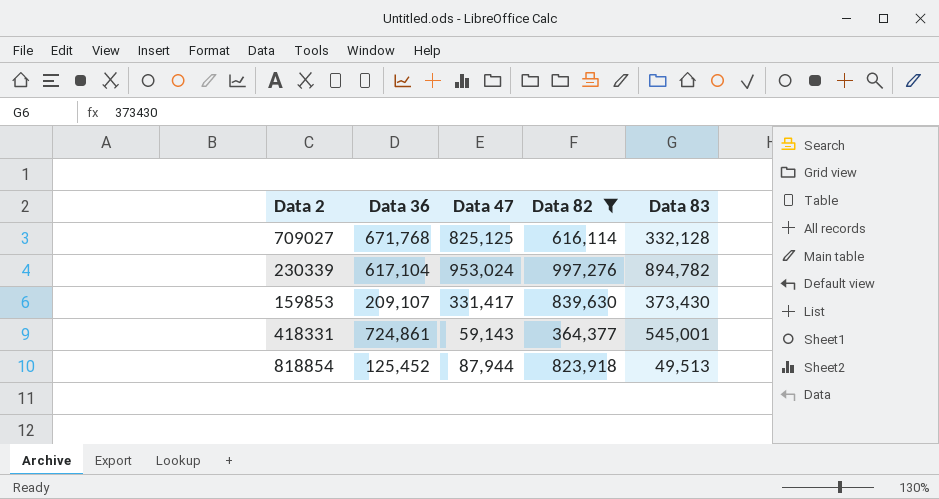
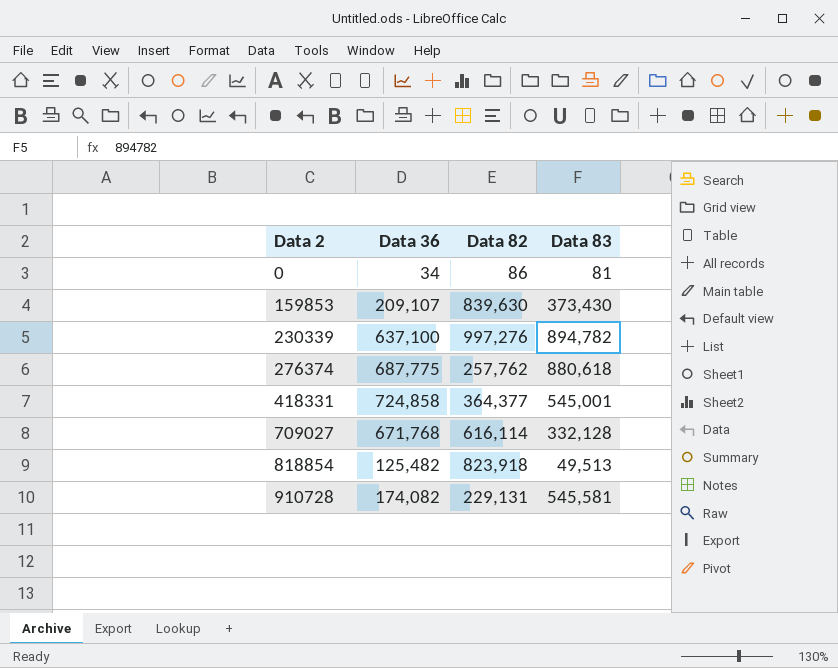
filter: Data 82 >= 364,377 -> none
row order: none -> Data 2 ascending
column Data 47 | position: 3 -> none
230339 | Data 36: 617,104 -> 637,100
418331 | Data 36: 724,861 -> 724,858
818854 | Data 36: 125,452 -> 125,482

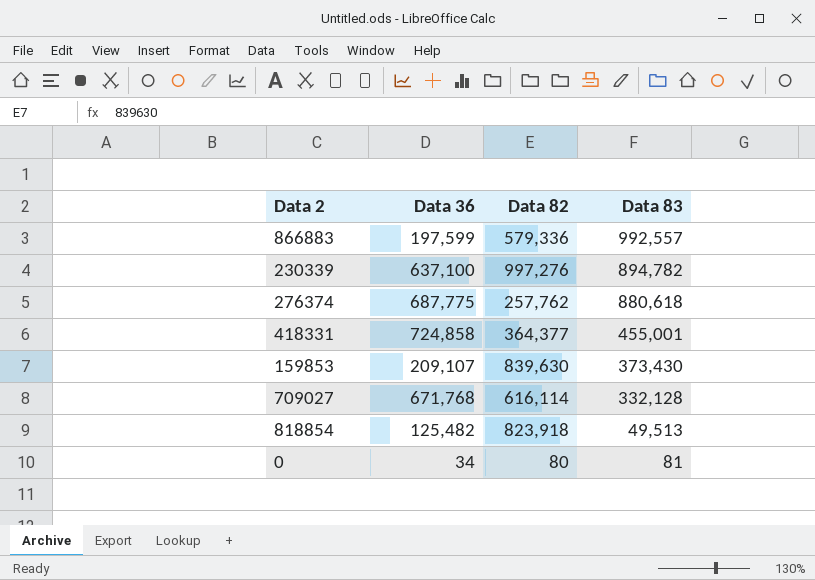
row order: Data 2 ascending -> Data 83 descending
row 910728: 174,082 | 229,131 | 545,581 -> none
row 866883: none -> 197,599 | 579,336 | 992,557
418331 | Data 83: 545,001 -> 455,001
0 | Data 82: 86 -> 80

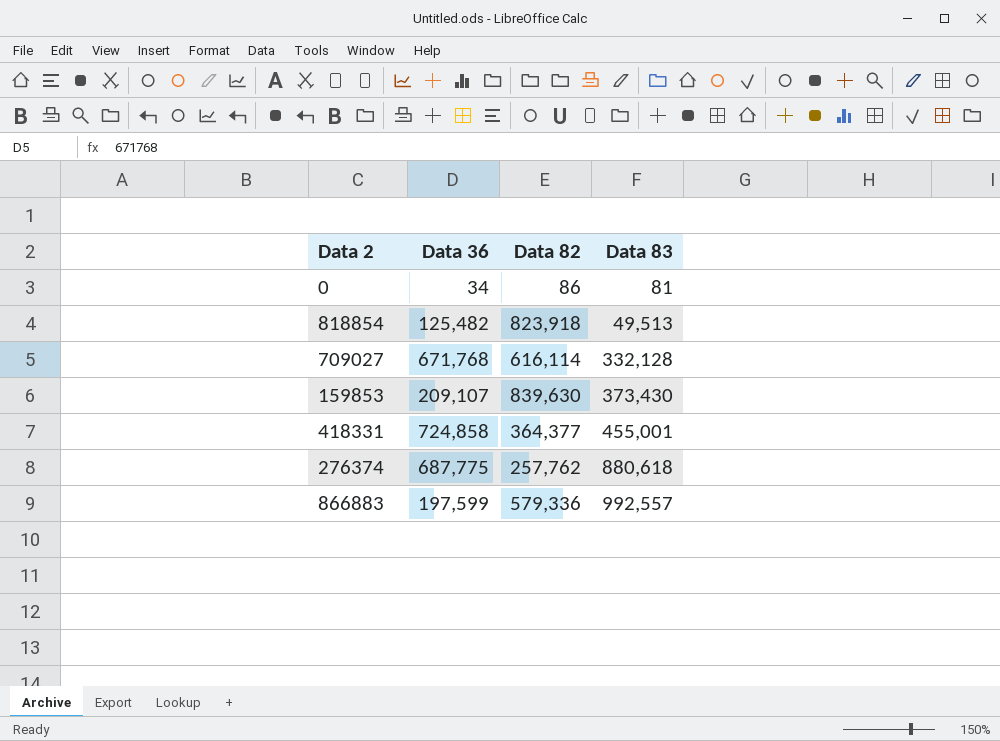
row order: Data 83 descending -> Data 83 ascending
row 230339: 637,100 | 997,276 | 894,782 -> none
0 | Data 82: 80 -> 86

